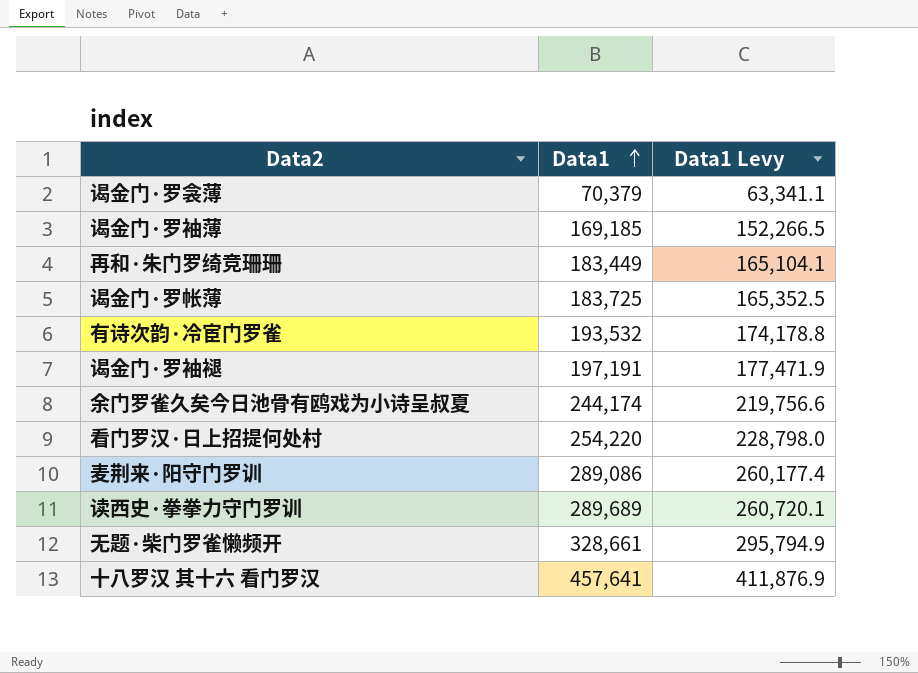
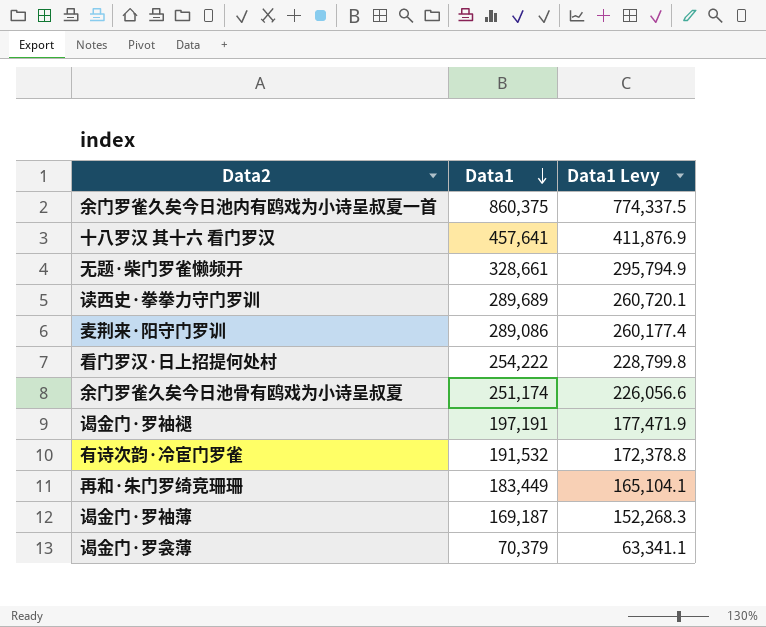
row order: Data1 ascending -> Data1 descending
row 谒金门·罗帐薄: 183,725 | 165,352.5 -> none
row 余门罗雀久矣今日池内有鸥戏为小诗呈叔夏一首: none -> 860,375 | 774,337.5
看门罗汉·日上招提何处村 | Data1: 254,220 -> 254,222
看门罗汉·日上招提何处村 | Data1 Levy: 228,798.0 -> 228,799.8
余门罗雀久矣今日池骨有鸥戏为小诗呈叔夏 | Data1: 244,174 -> 251,174
余门罗雀久矣今日池骨有鸥戏为小诗呈叔夏 | Data1 Levy: 219,756.6 -> 226,056.6
有诗次韵·冷宦门罗雀 | Data1: 193,532 -> 191,532
有诗次韵·冷宦门罗雀 | Data1 Levy: 174,178.8 -> 172,378.8
谒金门·罗袖薄 | Data1: 169,185 -> 169,187
谒金门·罗袖薄 | Data1 Levy: 152,266.5 -> 152,268.3

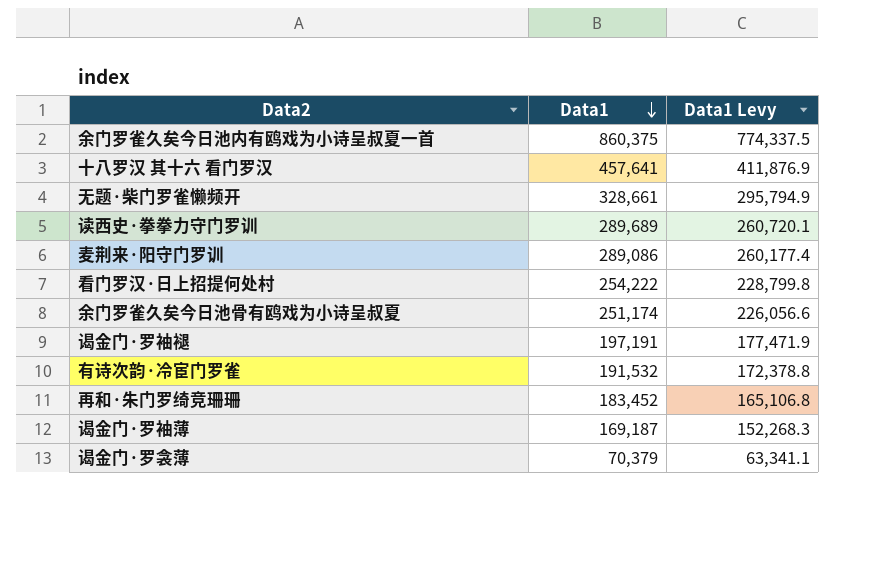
再和·朱门罗绮竞珊珊 | Data1: 183,449 -> 183,452
再和·朱门罗绮竞珊珊 | Data1 Levy: 165,104.1 -> 165,106.8

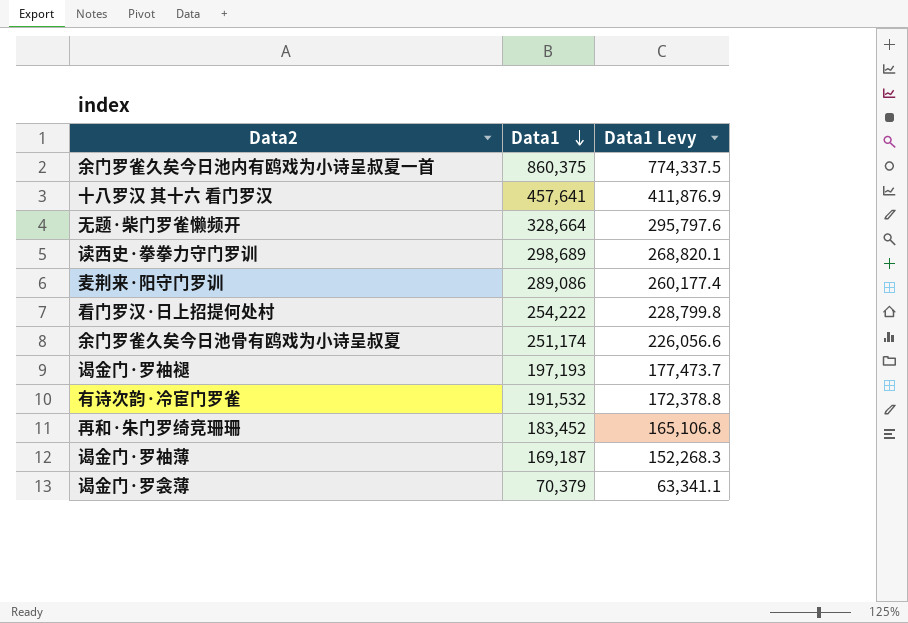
无题·柴门罗雀懒频开 | Data1: 328,661 -> 328,664
无题·柴门罗雀懒频开 | Data1 Levy: 295,794.9 -> 295,797.6
读西史·拳拳力守门罗训 | Data1: 289,689 -> 298,689
读西史·拳拳力守门罗训 | Data1 Levy: 260,720.1 -> 268,820.1
谒金门·罗袖褪 | Data1: 197,191 -> 197,193
谒金门·罗袖褪 | Data1 Levy: 177,471.9 -> 177,473.7

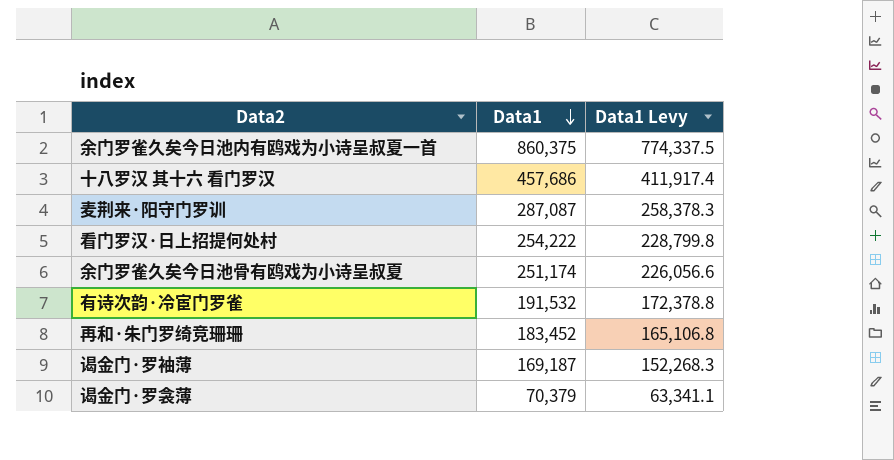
row 无题·柴门罗雀懒频开: 328,664 | 295,797.6 -> none
row 读西史·拳拳力守门罗训: 298,689 | 268,820.1 -> none
row 谒金门·罗袖褪: 197,193 | 177,473.7 -> none
十八罗汉 其十六 看门罗汉 | Data1: 457,641 -> 457,686
十八罗汉 其十六 看门罗汉 | Data1 Levy: 411,876.9 -> 411,917.4
麦荆来·阳守门罗训 | Data1: 289,086 -> 287,087
麦荆来·阳守门罗训 | Data1 Levy: 260,177.4 -> 258,378.3

